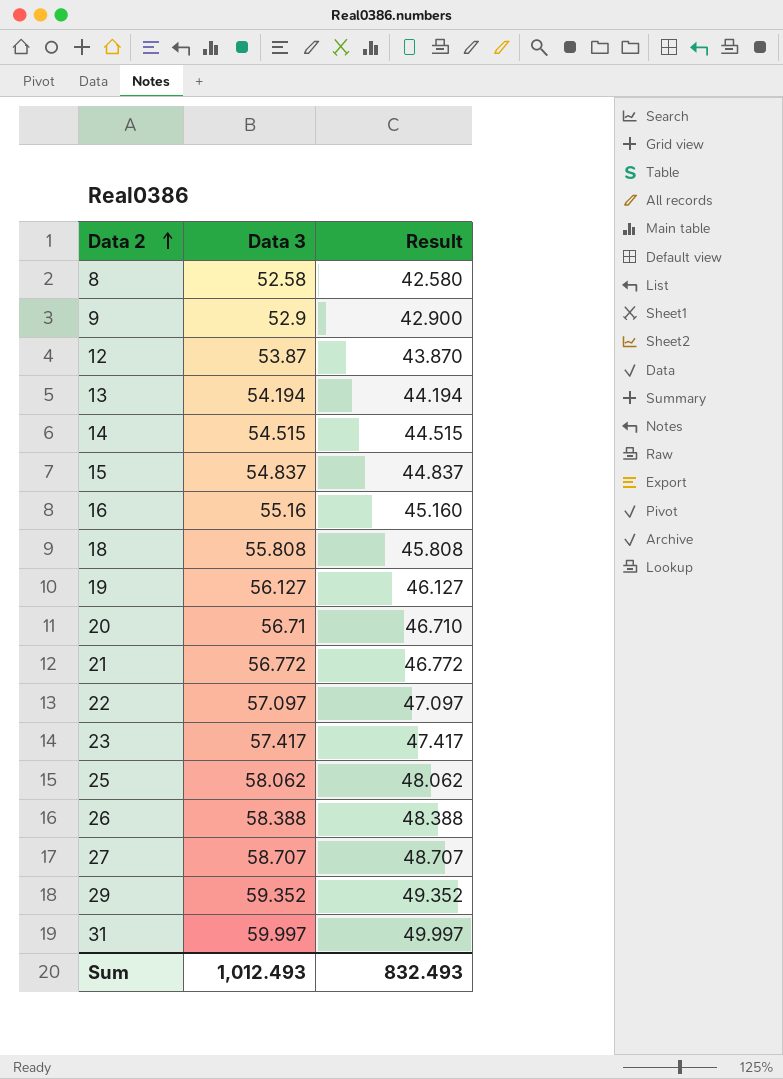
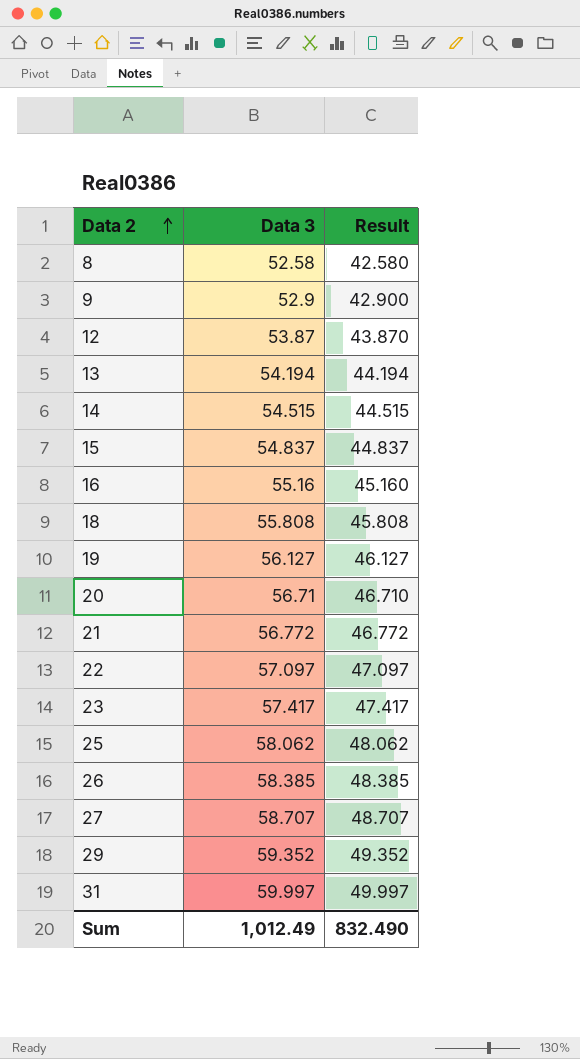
26 | Data 3: 58.388 -> 58.385
26 | Result: 48.388 -> 48.385
Sum | Data 3: 1,012.493 -> 1,012.49
Sum | Result: 832.493 -> 832.490

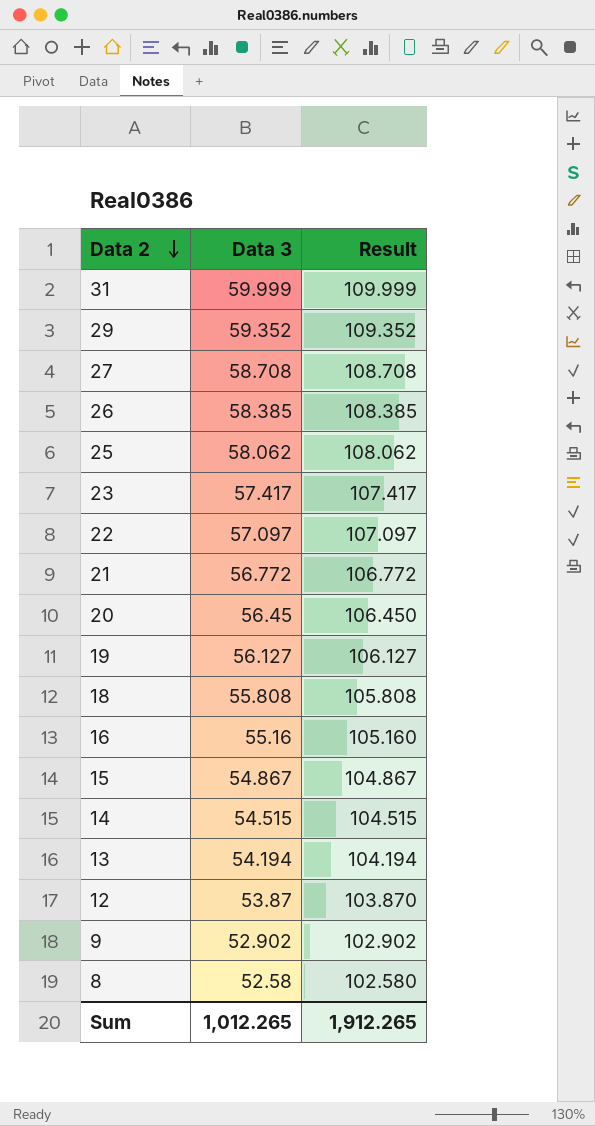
row order: Data 2 ascending -> Data 2 descending
column Result | formula: [Data 3] - 10 -> [Data 3] + 50
31 | Data 3: 59.997 -> 59.999
27 | Data 3: 58.707 -> 58.708
20 | Data 3: 56.71 -> 56.45
15 | Data 3: 54.837 -> 54.867
9 | Data 3: 52.9 -> 52.902
Sum | Data 3: 1,012.49 -> 1,012.265
Sum | Result: 832.490 -> 1,912.265

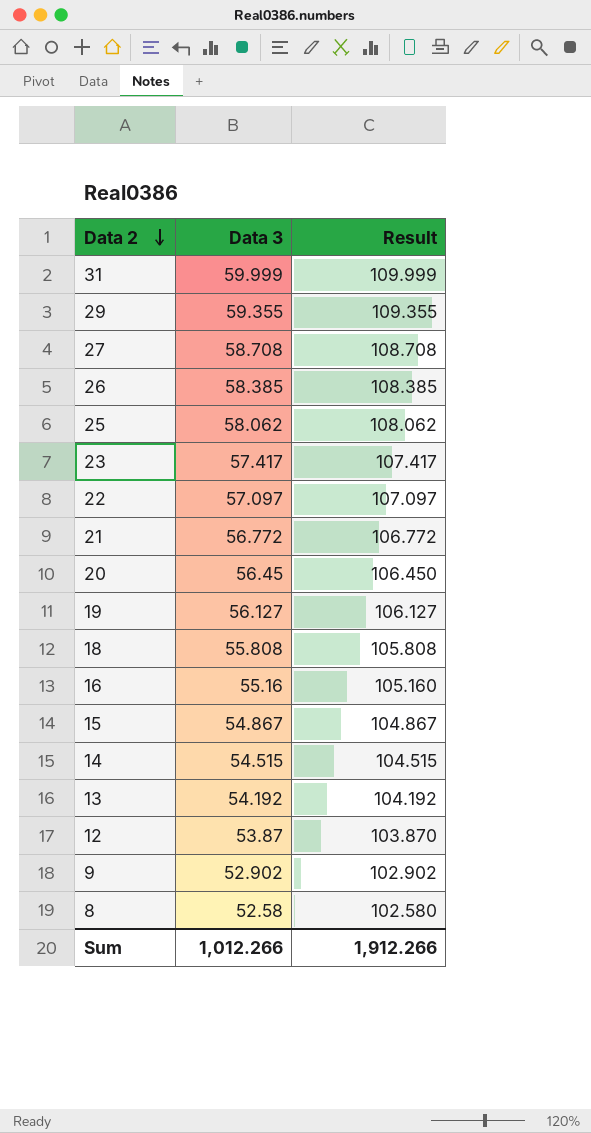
29 | Data 3: 59.352 -> 59.355
29 | Result: 109.352 -> 109.355
13 | Data 3: 54.194 -> 54.192
13 | Result: 104.194 -> 104.192
Sum | Data 3: 1,012.265 -> 1,012.266
Sum | Result: 1,912.265 -> 1,912.266

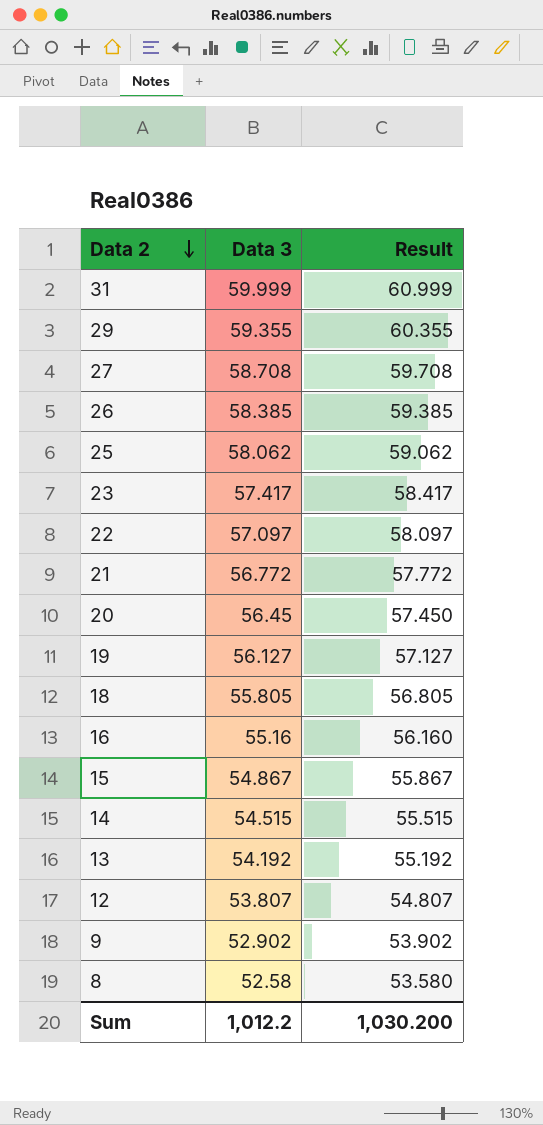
column Result | formula: [Data 3] + 50 -> [Data 3] + 1
18 | Data 3: 55.808 -> 55.805
12 | Data 3: 53.87 -> 53.807
Sum | Data 3: 1,012.266 -> 1,012.2
Sum | Result: 1,912.266 -> 1,030.200

